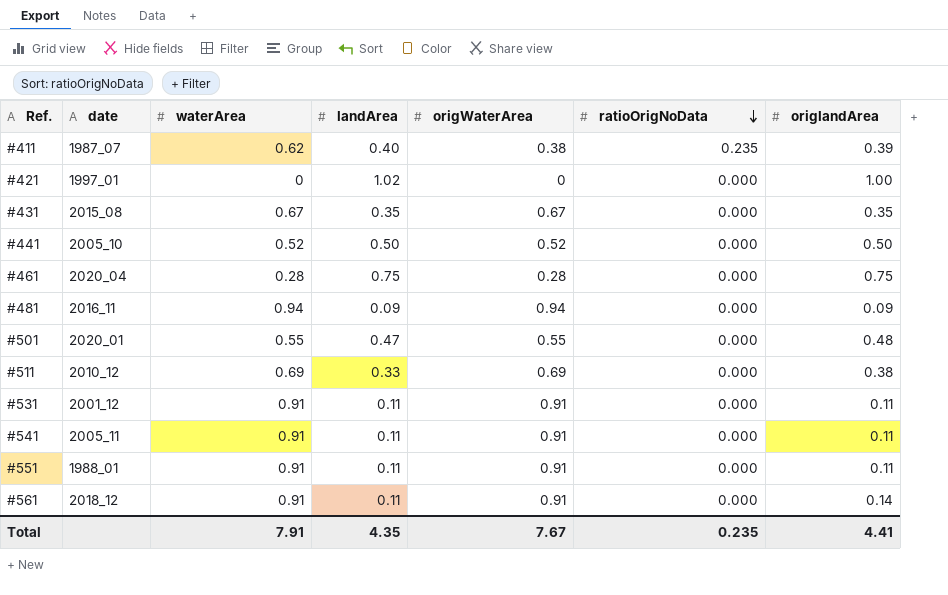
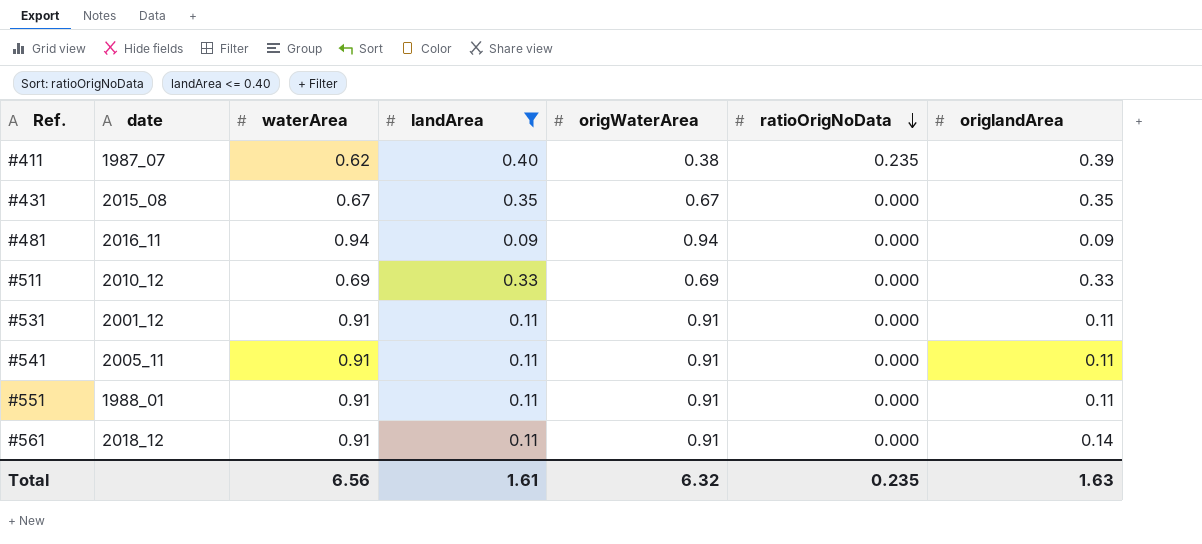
filter: none -> landArea <= 0.40
#511 | origlandArea: 0.38 -> 0.33
Total | waterArea: 7.91 -> 6.56
Total | landArea: 4.35 -> 1.61
Total | origWaterArea: 7.67 -> 6.32
Total | origlandArea: 4.41 -> 1.63

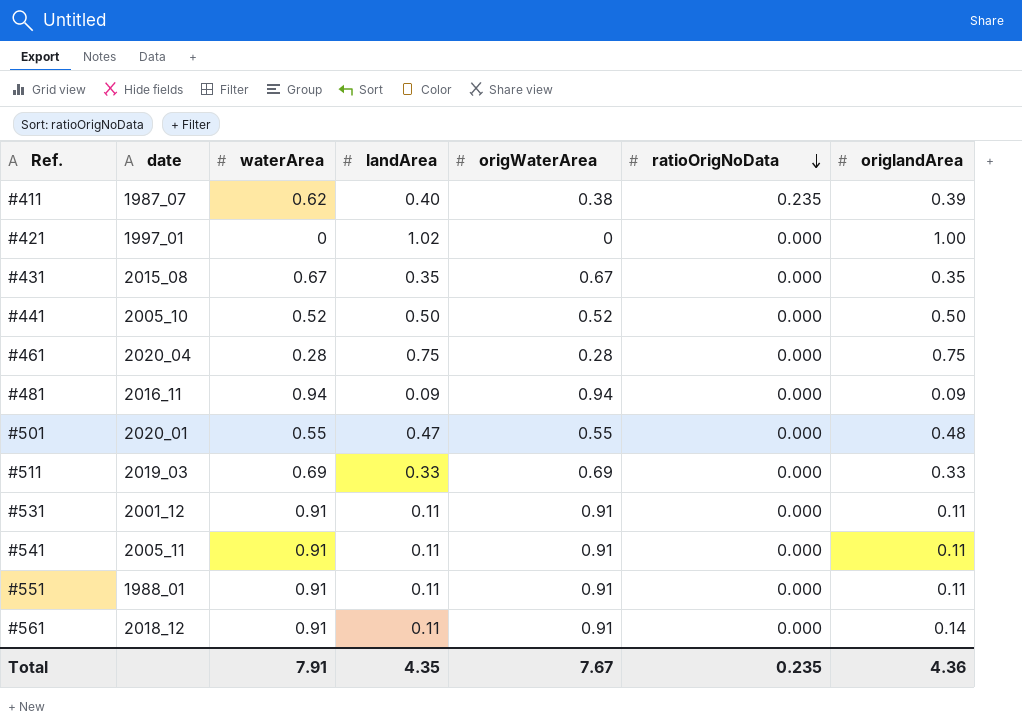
filter: landArea <= 0.40 -> none
#511 | date: 2010_12 -> 2019_03
Total | waterArea: 6.56 -> 7.91
Total | landArea: 1.61 -> 4.35
Total | origWaterArea: 6.32 -> 7.67
Total | origlandArea: 1.63 -> 4.36

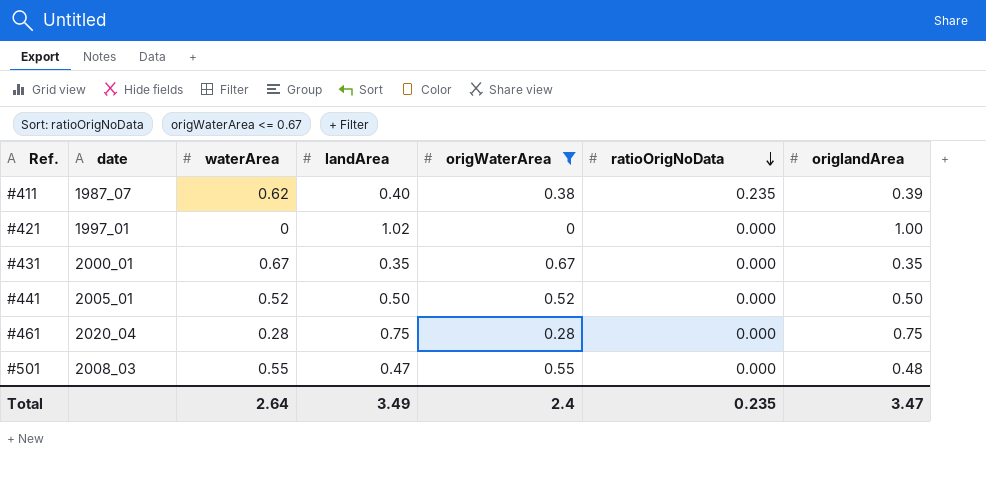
filter: none -> origWaterArea <= 0.67
#431 | date: 2015_08 -> 2000_01
#441 | date: 2005_10 -> 2005_01
#501 | date: 2020_01 -> 2008_03
Total | waterArea: 7.91 -> 2.64
Total | landArea: 4.35 -> 3.49
Total | origWaterArea: 7.67 -> 2.4
Total | origlandArea: 4.36 -> 3.47

